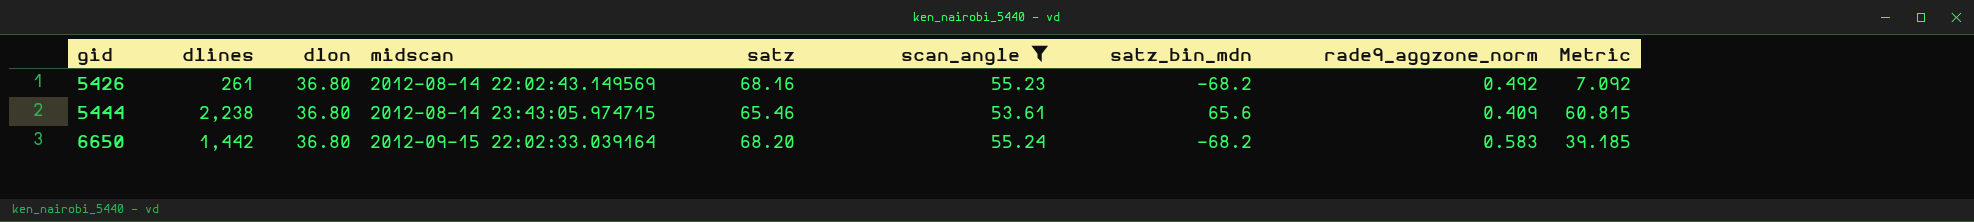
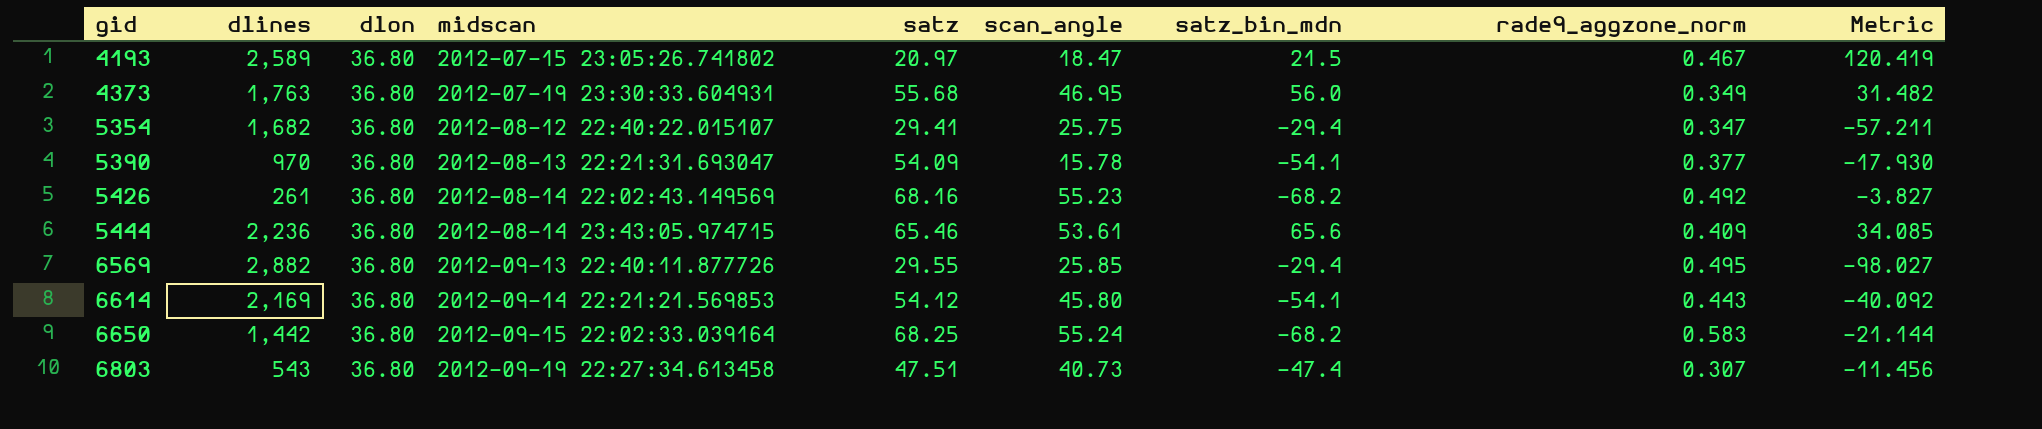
filter: scan_angle >= 53.61 -> none
column Metric | formula: [dlines] / [dlon] -> [dlines] / [satz_bin_mdn]
5444 | dlines: 2,238 -> 2,236
6650 | satz: 68.20 -> 68.25

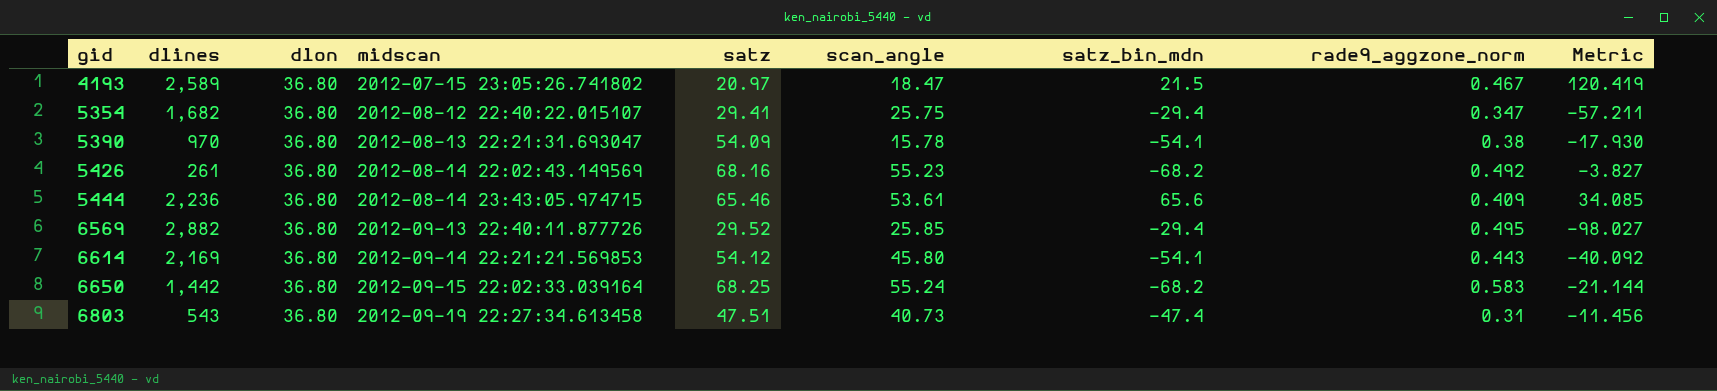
row 4373: 1,763 | 36.80 | 2012-07-19 23:30:33.604931 | 55.68 | 46.95 | 56.0 | 0.349 | 31.482 -> none
5390 | rade9_aggzone_norm: 0.377 -> 0.38
6569 | satz: 29.55 -> 29.52
6803 | rade9_aggzone_norm: 0.307 -> 0.31

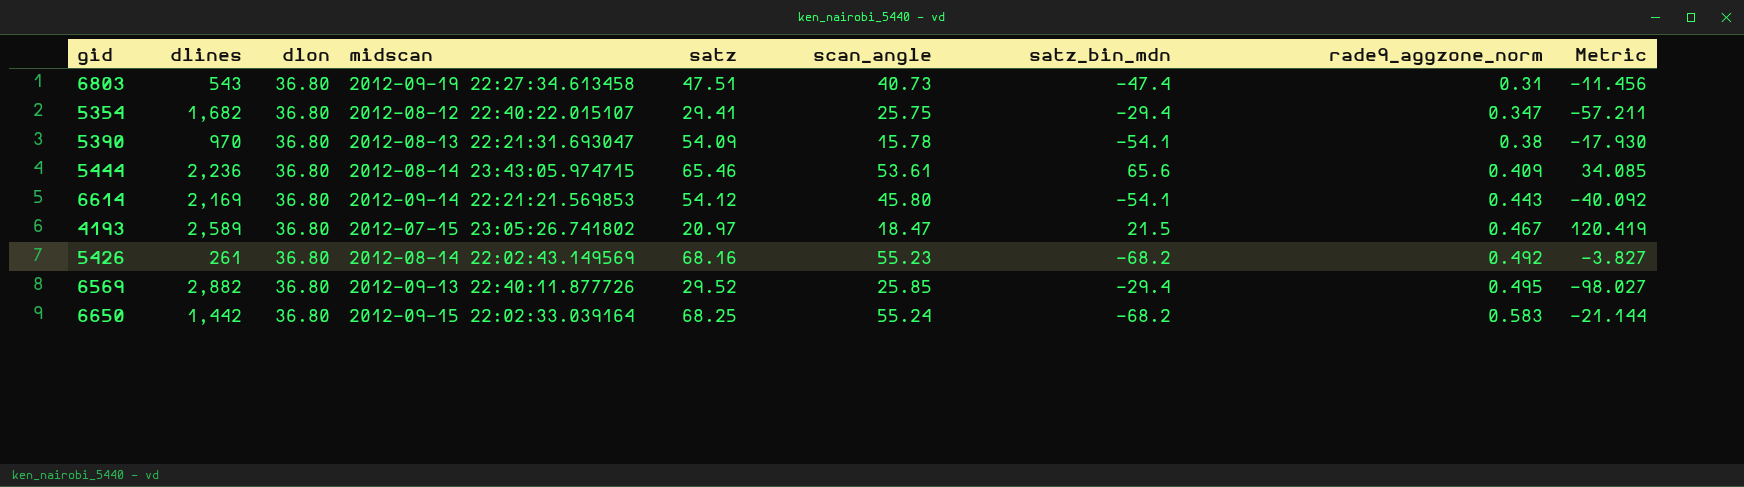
row order: gid ascending -> rade9_aggzone_norm ascending

